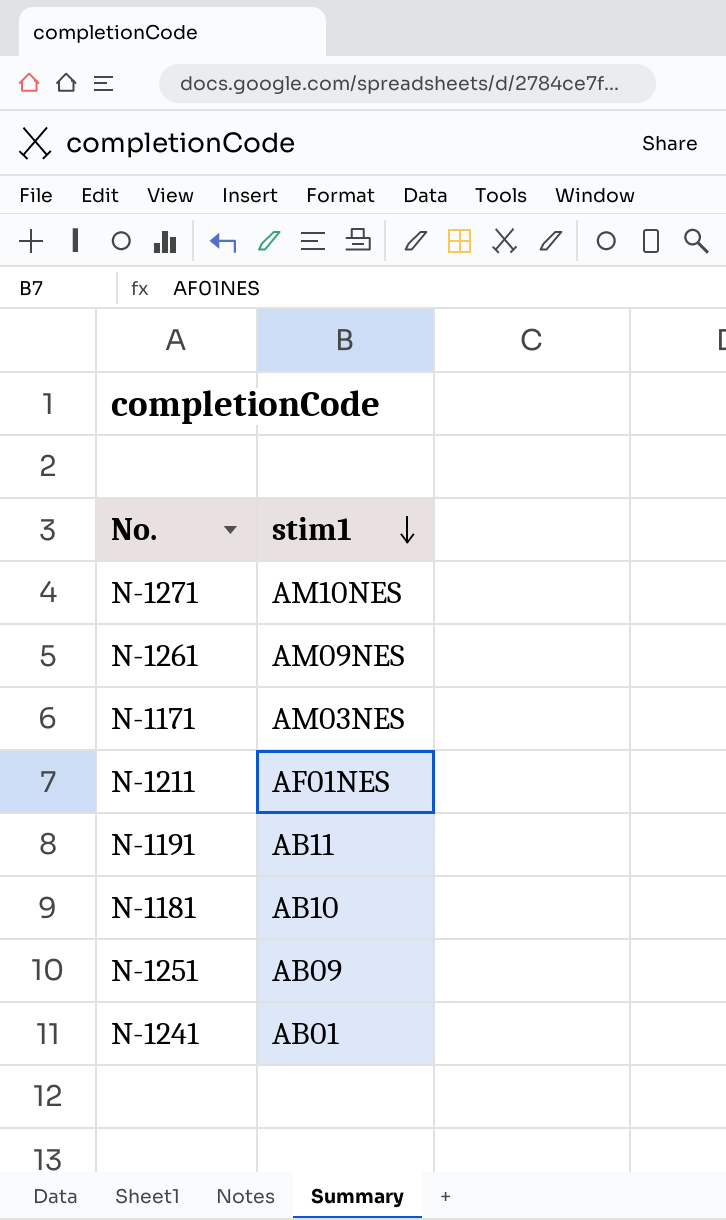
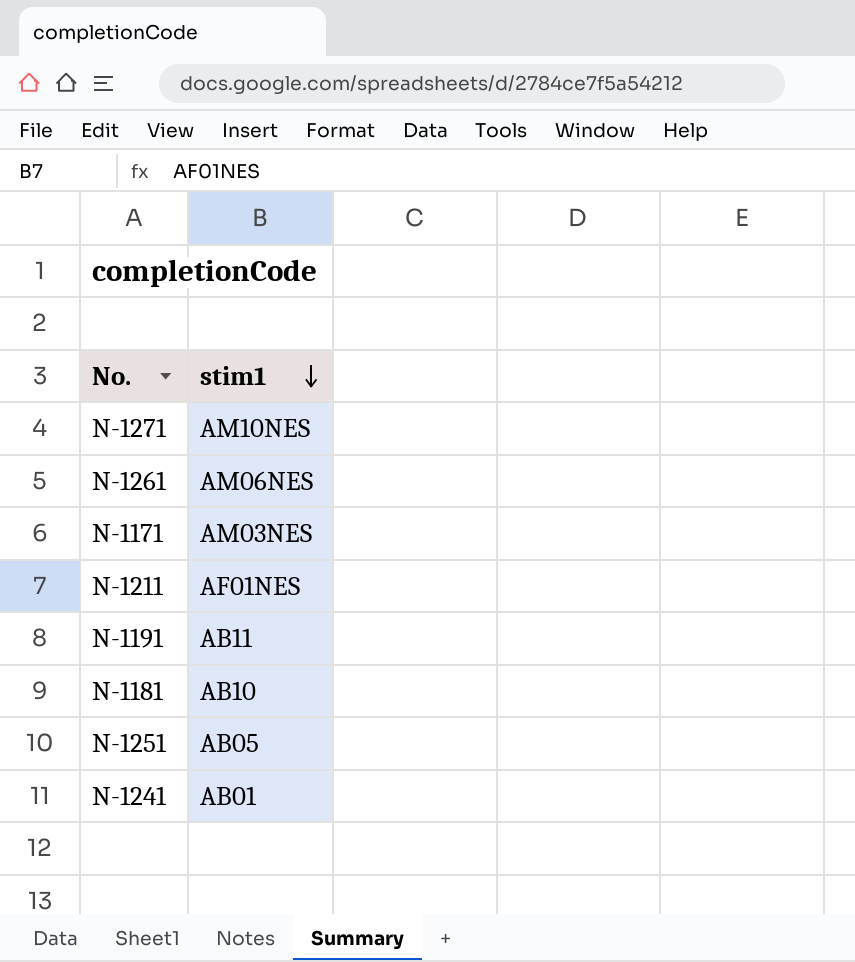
N-1261 | stim1: AM09NES -> AM06NES
N-1251 | stim1: AB09 -> AB05

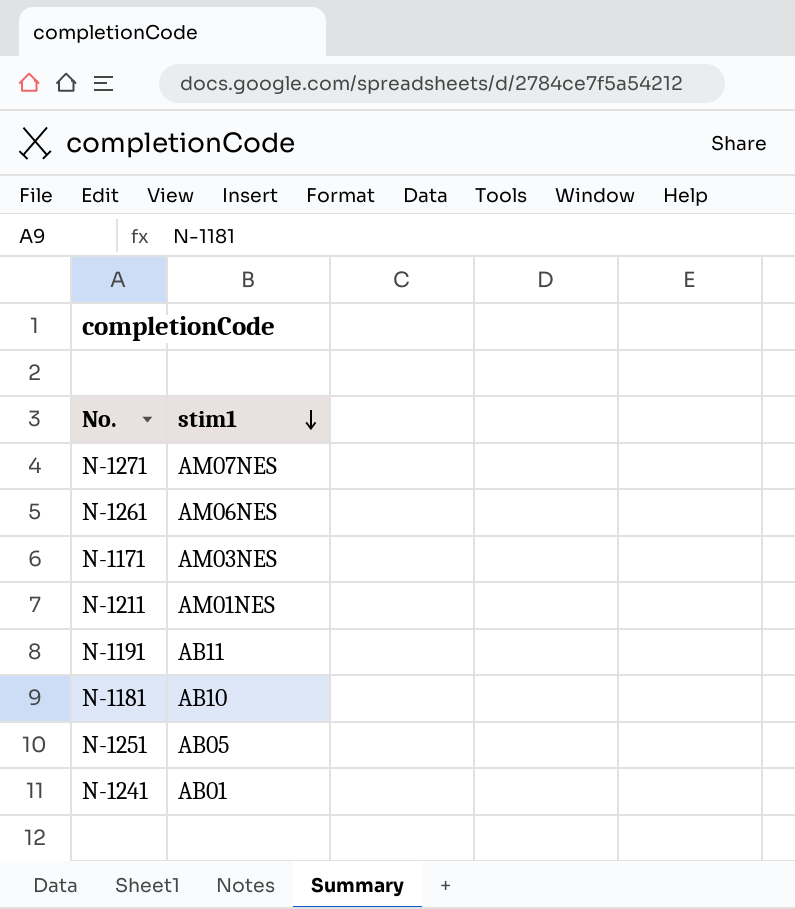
N-1271 | stim1: AM10NES -> AM07NES
N-1211 | stim1: AF01NES -> AM01NES

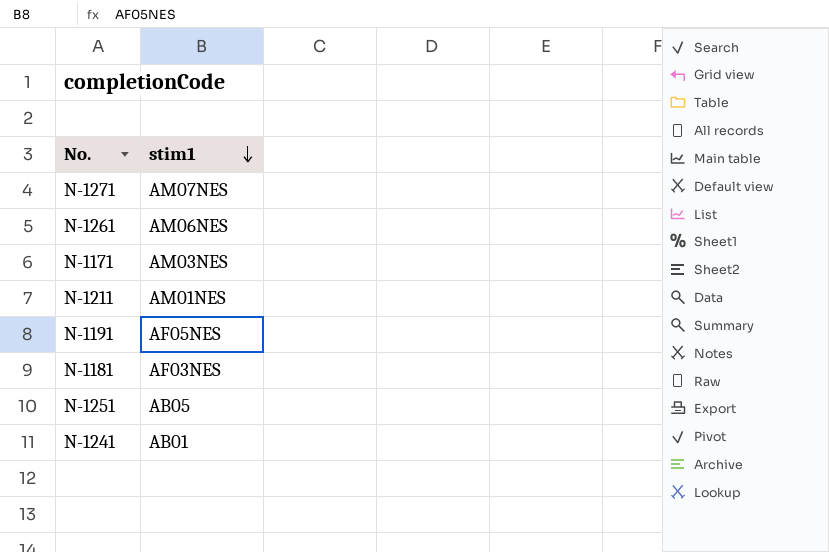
N-1191 | stim1: AB11 -> AF05NES
N-1181 | stim1: AB10 -> AF03NES

